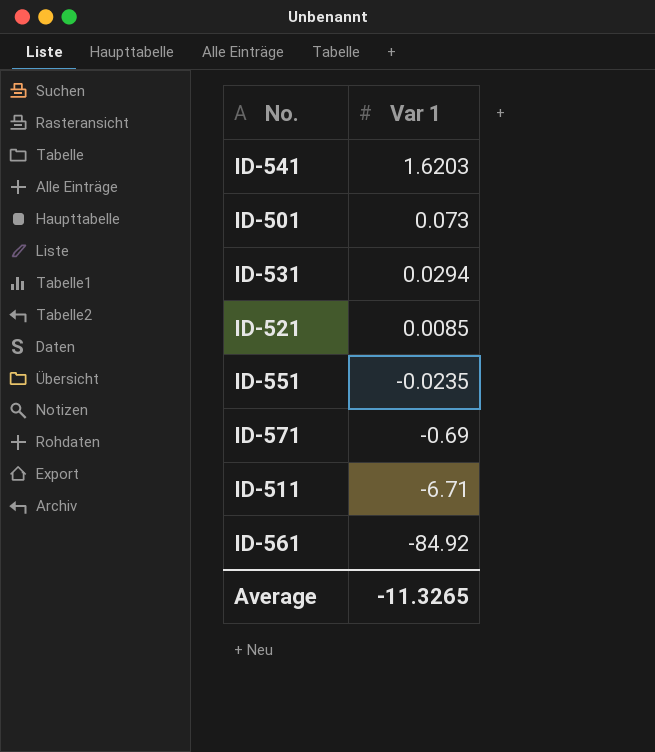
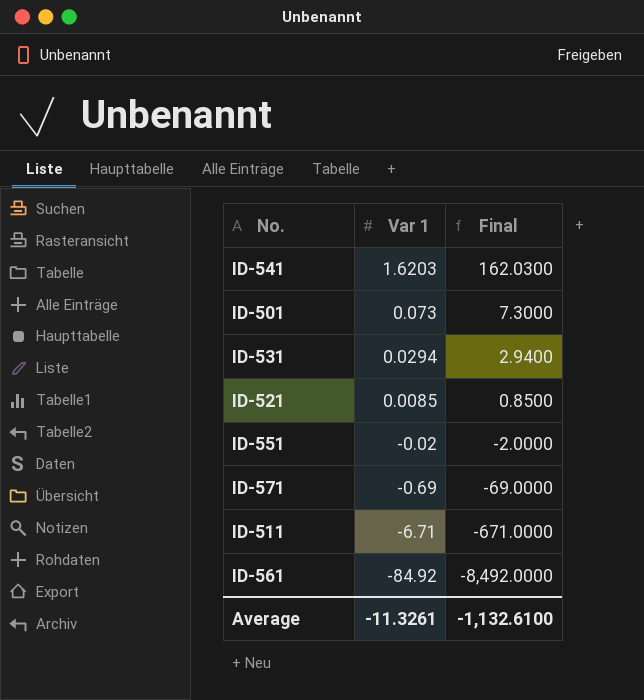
column Final | formula: none -> [Var 1] * 100
ID-551 | Var 1: -0.0235 -> -0.02
Average | Var 1: -11.3265 -> -11.3261

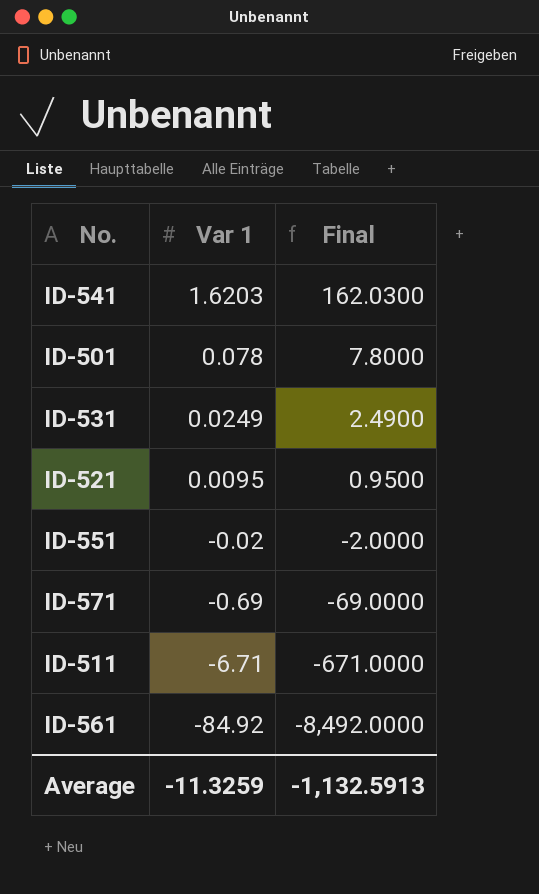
ID-501 | Var 1: 0.073 -> 0.078
ID-501 | Final: 7.3000 -> 7.8000
ID-531 | Var 1: 0.0294 -> 0.0249
ID-531 | Final: 2.9400 -> 2.4900
ID-521 | Var 1: 0.0085 -> 0.0095
ID-521 | Final: 0.8500 -> 0.9500
Average | Var 1: -11.3261 -> -11.3259
Average | Final: -1,132.6100 -> -1,132.5913

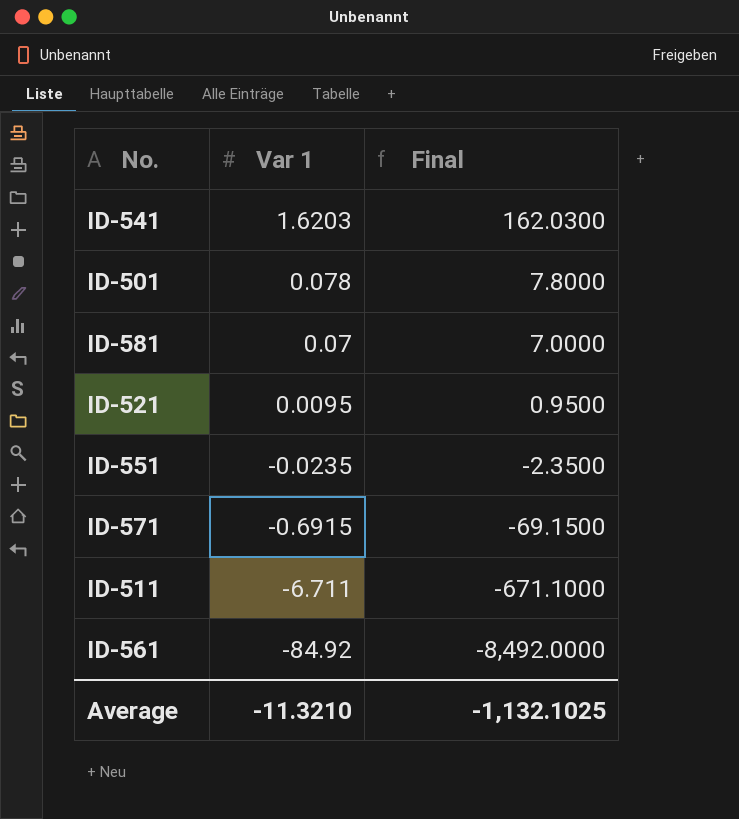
row ID-531: 0.0249 | 2.4900 -> none
row ID-581: none -> 0.07 | 7.0000
ID-551 | Var 1: -0.02 -> -0.0235
ID-551 | Final: -2.0000 -> -2.3500
ID-571 | Var 1: -0.69 -> -0.6915
ID-571 | Final: -69.0000 -> -69.1500
ID-511 | Var 1: -6.71 -> -6.711
ID-511 | Final: -671.0000 -> -671.1000
Average | Var 1: -11.3259 -> -11.3210
Average | Final: -1,132.5913 -> -1,132.1025

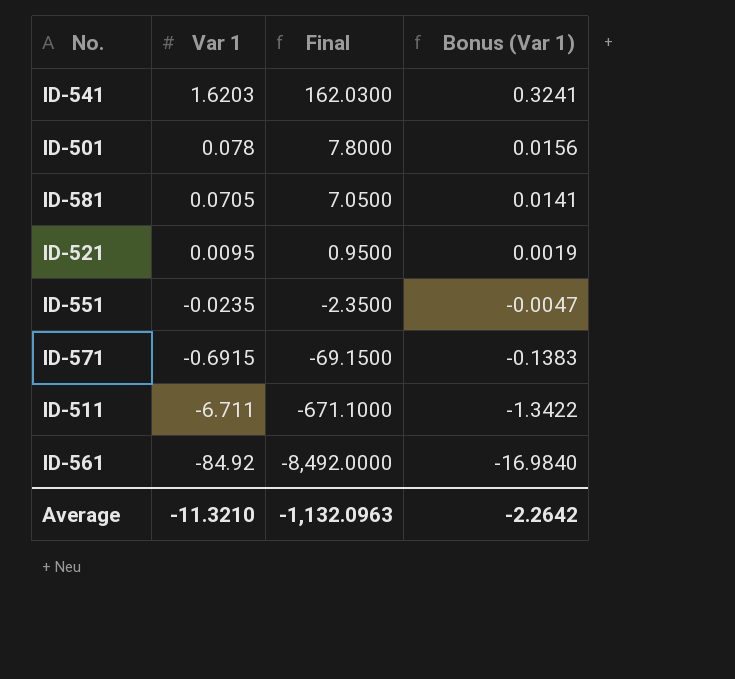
column Bonus (Var 1) | formula: none -> [Var 1] * 0.2
ID-581 | Var 1: 0.07 -> 0.0705
ID-581 | Final: 7.0000 -> 7.0500
Average | Final: -1,132.1025 -> -1,132.0963

